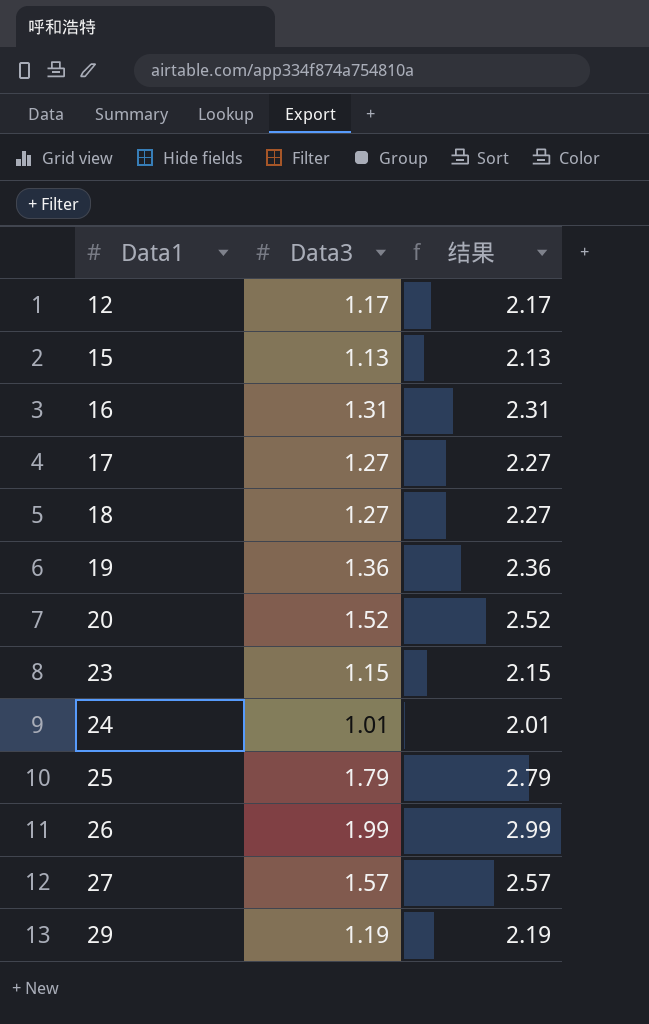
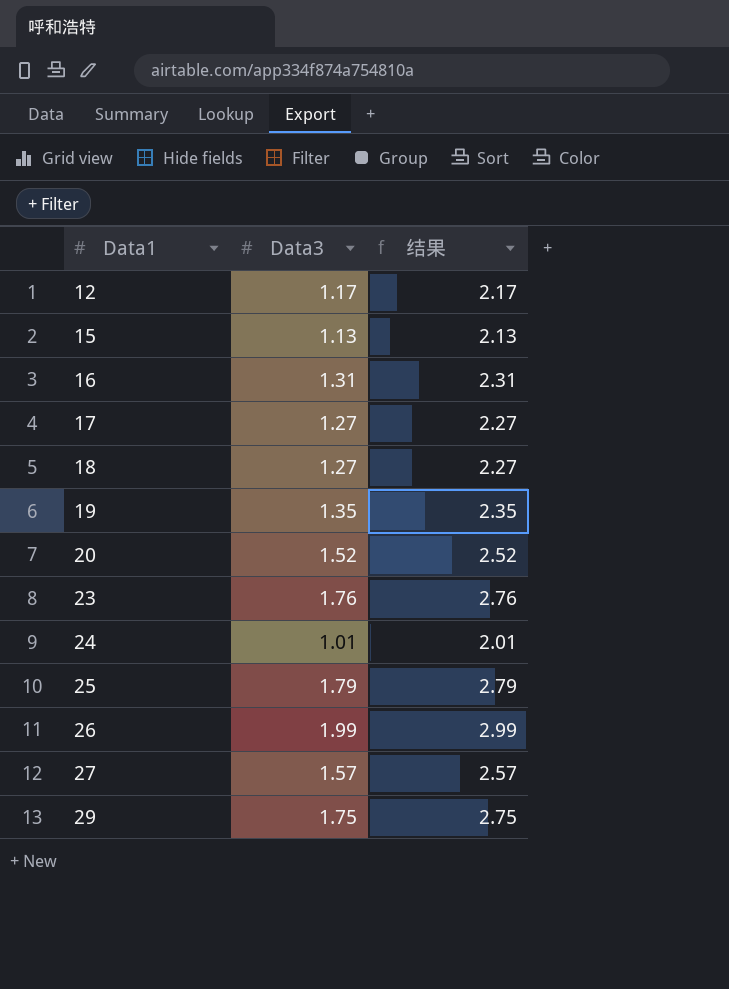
19 | Data3: 1.36 -> 1.35
19 | 结果: 2.36 -> 2.35
23 | Data3: 1.15 -> 1.76
23 | 结果: 2.15 -> 2.76
29 | Data3: 1.19 -> 1.75
29 | 结果: 2.19 -> 2.75

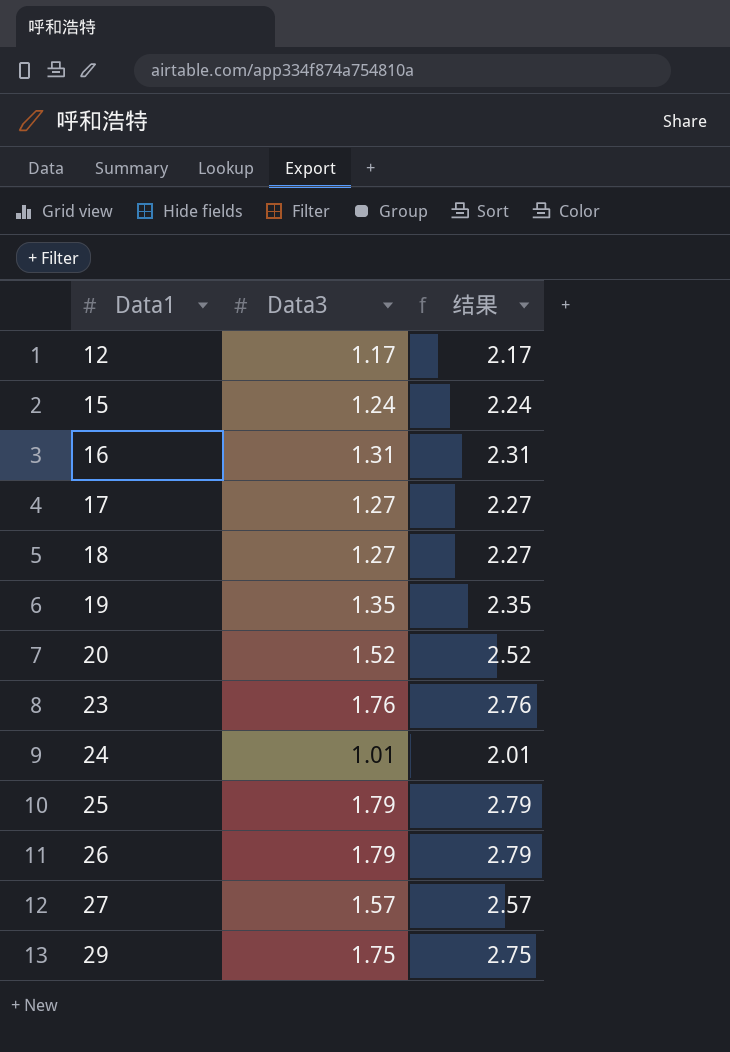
15 | Data3: 1.13 -> 1.24
15 | 结果: 2.13 -> 2.24
26 | Data3: 1.99 -> 1.79
26 | 结果: 2.99 -> 2.79

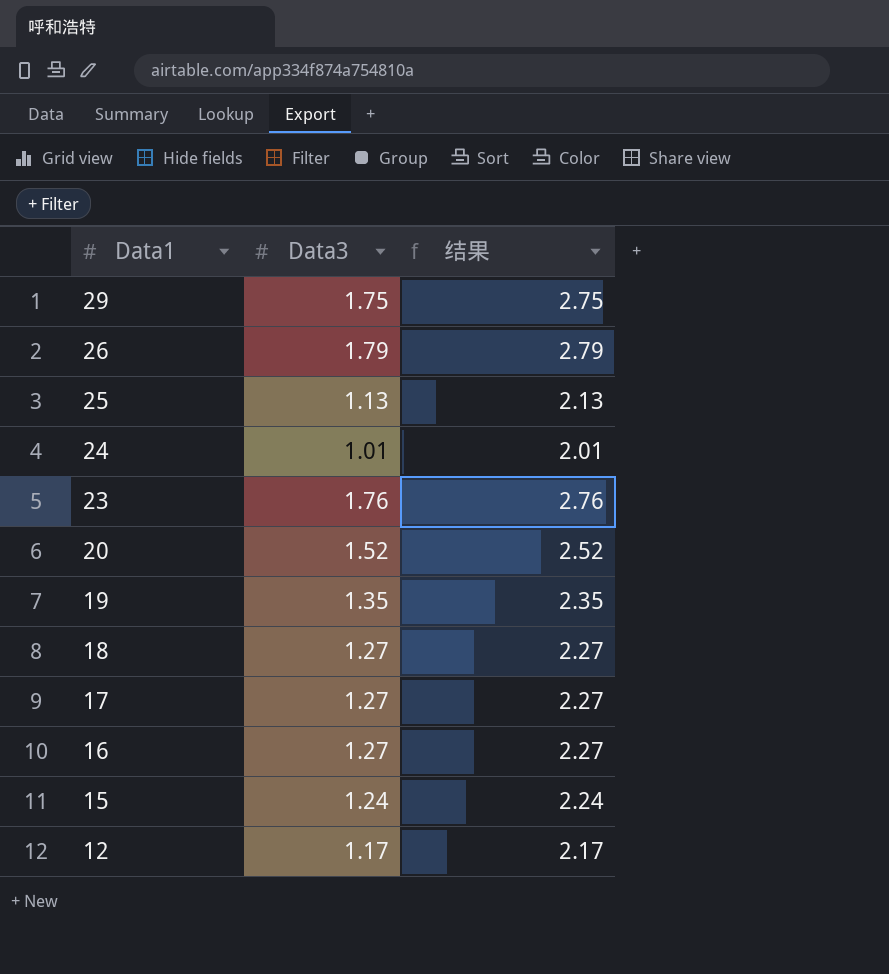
row order: Data1 ascending -> Data1 descending
row 27: 1.57 | 2.57 -> none
25 | Data3: 1.79 -> 1.13
25 | 结果: 2.79 -> 2.13
16 | Data3: 1.31 -> 1.27
16 | 结果: 2.31 -> 2.27

